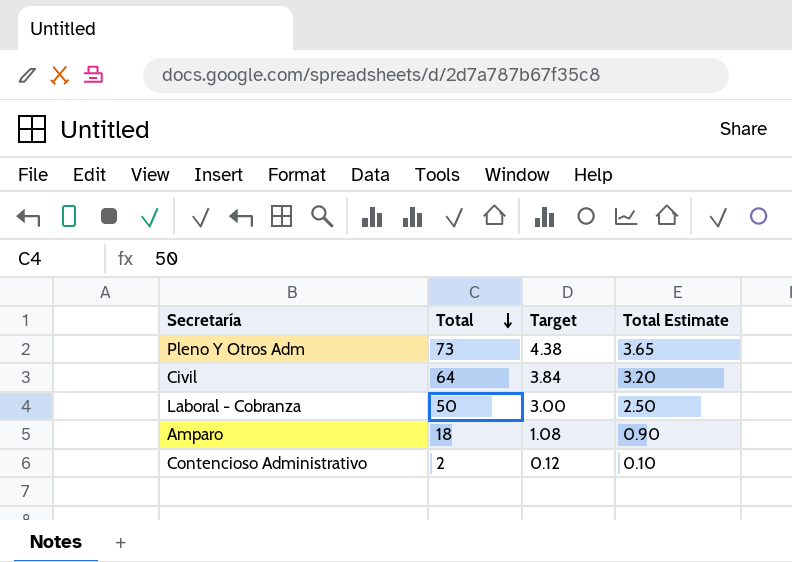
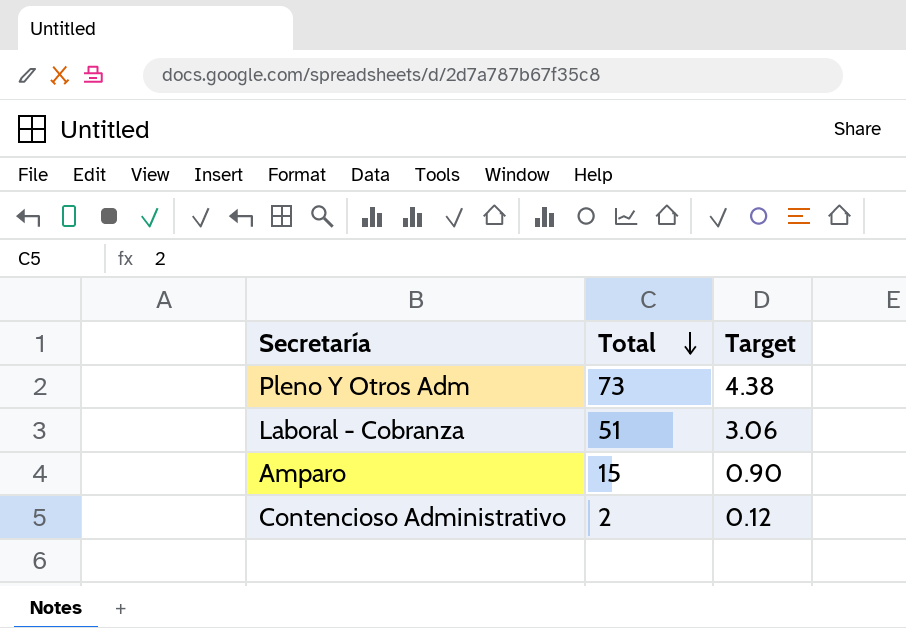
column Total Estimate | formula: [Total] * 0.05 -> none
row Civil: 64 | 3.84 | 3.20 -> none
Laboral - Cobranza | Total: 50 -> 51
Laboral - Cobranza | Target: 3.00 -> 3.06
Amparo | Total: 18 -> 15
Amparo | Target: 1.08 -> 0.90

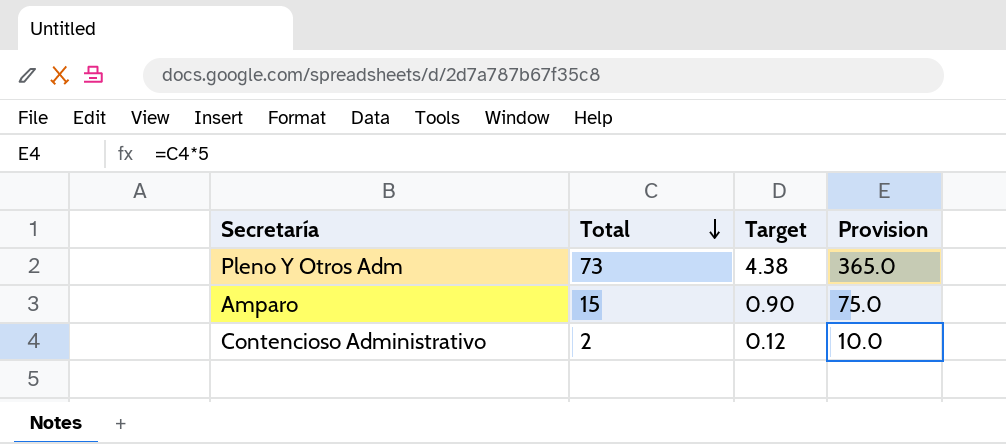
column Provision | formula: none -> [Total] * 5
row Laboral - Cobranza: 51 | 3.06 -> none

